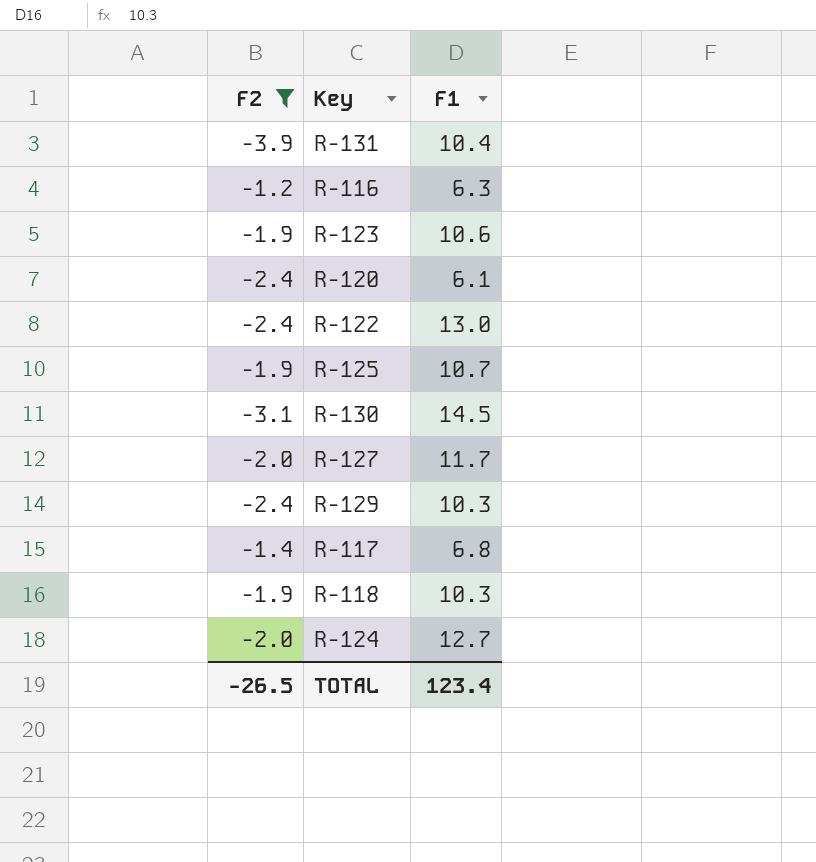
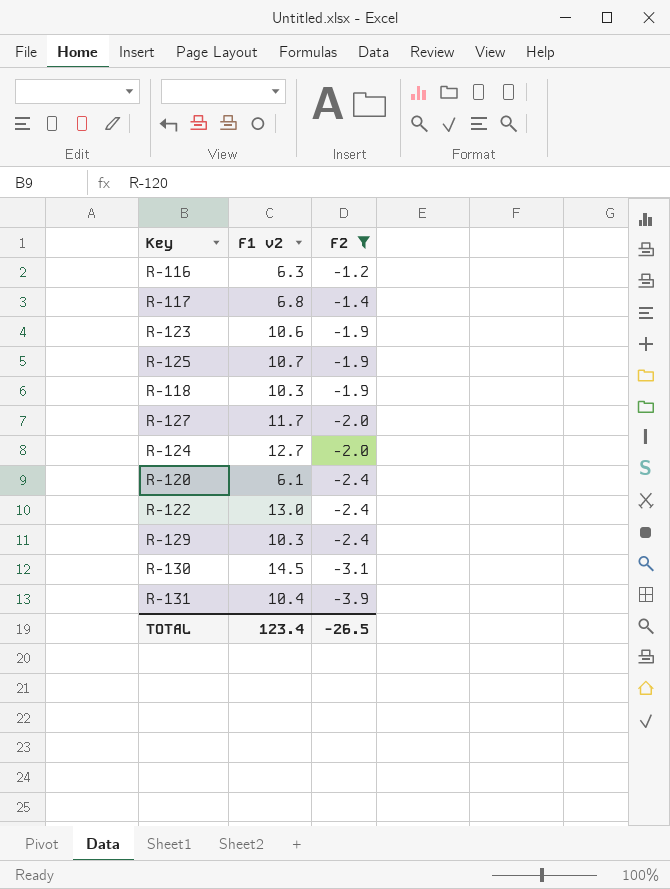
row order: none -> F2 descending
column name: F1 -> F1 v2
column F2 | position: 1 -> 3

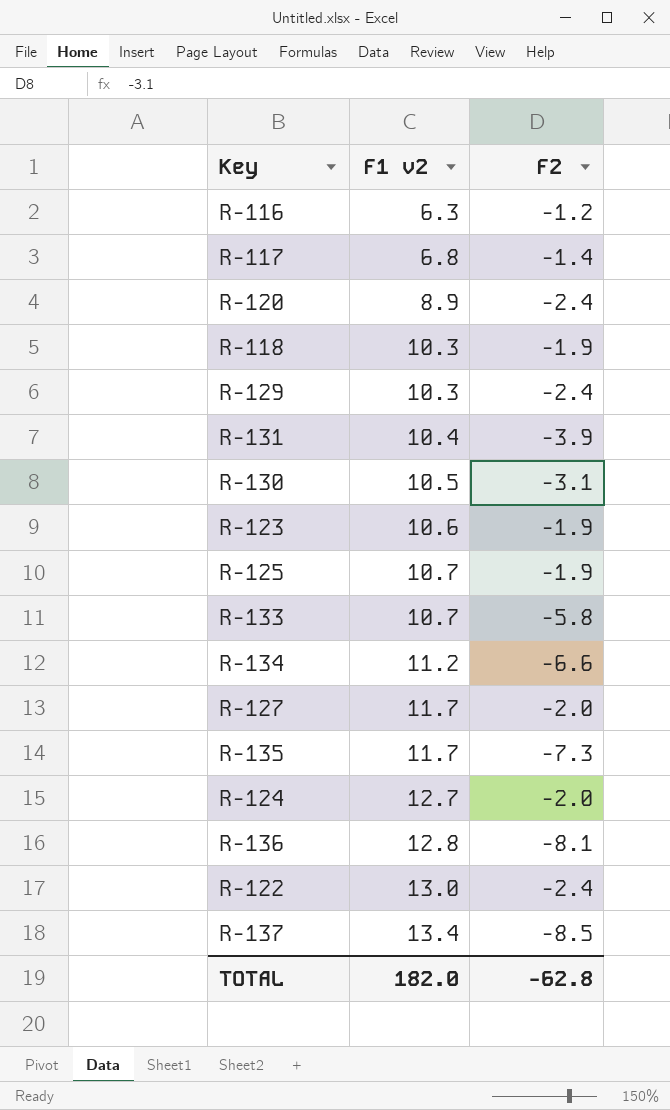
filter: F2 >= -3.9 -> none
row order: F2 descending -> F1 v2 ascending
R-120 | F1 v2: 6.1 -> 8.9
R-130 | F1 v2: 14.5 -> 10.5
TOTAL | F1 v2: 123.4 -> 182.0
TOTAL | F2: -26.5 -> -62.8

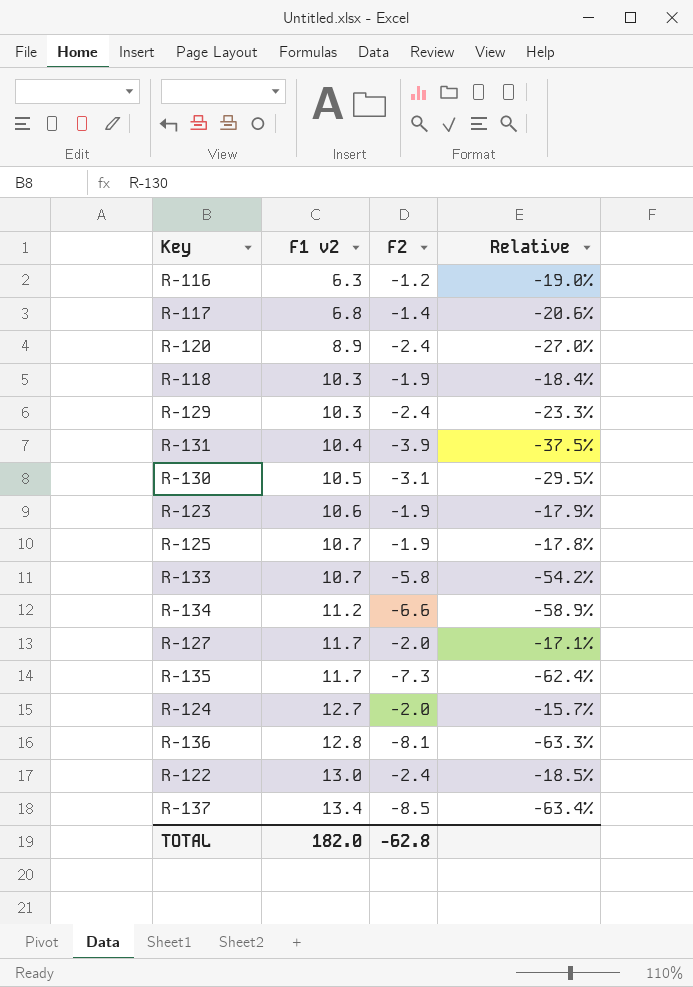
column Relative | formula: none -> [F2] / [F1 v2]

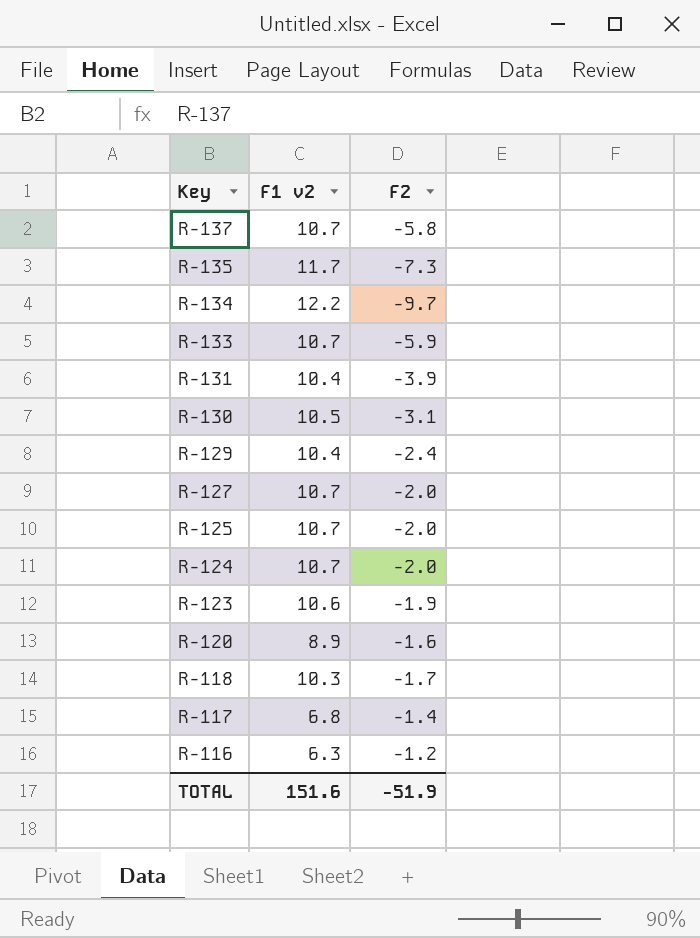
row order: F1 v2 ascending -> Key descending
column Relative | formula: [F2] / [F1 v2] -> none
row R-136: 12.8 | -8.1 | -63.3% -> none
row R-122: 13.0 | -2.4 | -18.5% -> none
R-137 | F1 v2: 13.4 -> 10.7
R-137 | F2: -8.5 -> -5.8
R-134 | F1 v2: 11.2 -> 12.2
R-134 | F2: -6.6 -> -9.7
R-133 | F2: -5.8 -> -5.9
R-129 | F1 v2: 10.3 -> 10.4
R-127 | F1 v2: 11.7 -> 10.7
R-125 | F2: -1.9 -> -2.0
R-124 | F1 v2: 12.7 -> 10.7
R-120 | F2: -2.4 -> -1.6
R-118 | F2: -1.9 -> -1.7
TOTAL | F1 v2: 182.0 -> 151.6
TOTAL | F2: -62.8 -> -51.9

